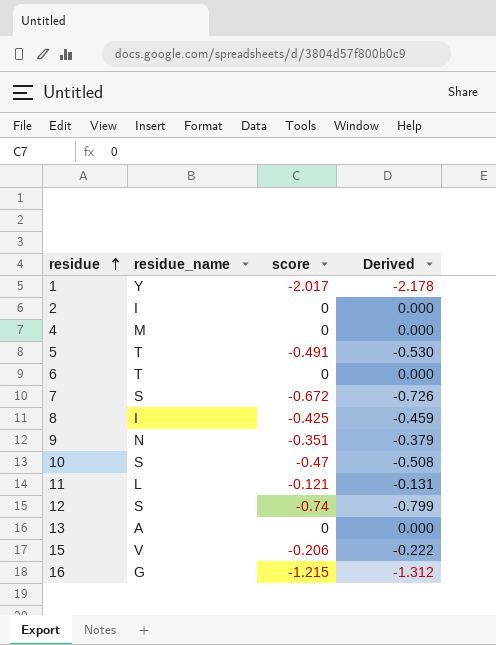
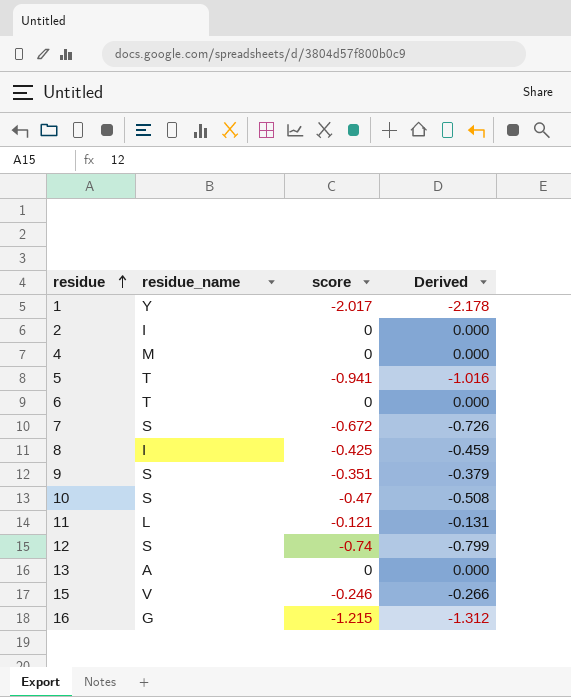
5 | score: -0.491 -> -0.941
5 | Derived: -0.530 -> -1.016
9 | residue_name: N -> S
15 | score: -0.206 -> -0.246
15 | Derived: -0.222 -> -0.266

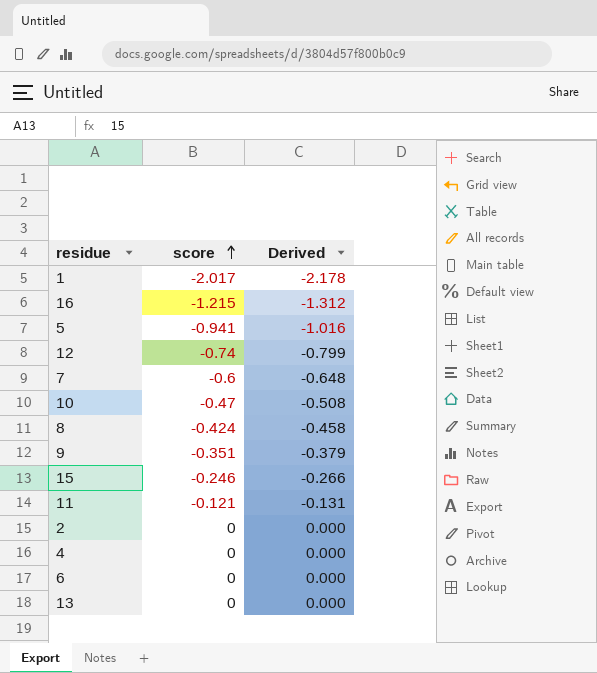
row order: residue ascending -> score ascending
column residue_name | position: 2 -> none
7 | score: -0.672 -> -0.6
7 | Derived: -0.726 -> -0.648
8 | score: -0.425 -> -0.424
8 | Derived: -0.459 -> -0.458

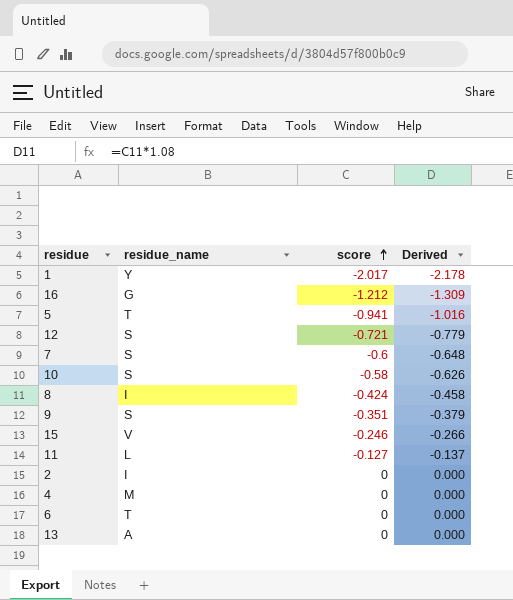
column residue_name | position: none -> 2
16 | score: -1.215 -> -1.212
16 | Derived: -1.312 -> -1.309
12 | score: -0.74 -> -0.721
12 | Derived: -0.799 -> -0.779
10 | score: -0.47 -> -0.58
10 | Derived: -0.508 -> -0.626
11 | score: -0.121 -> -0.127
11 | Derived: -0.131 -> -0.137

